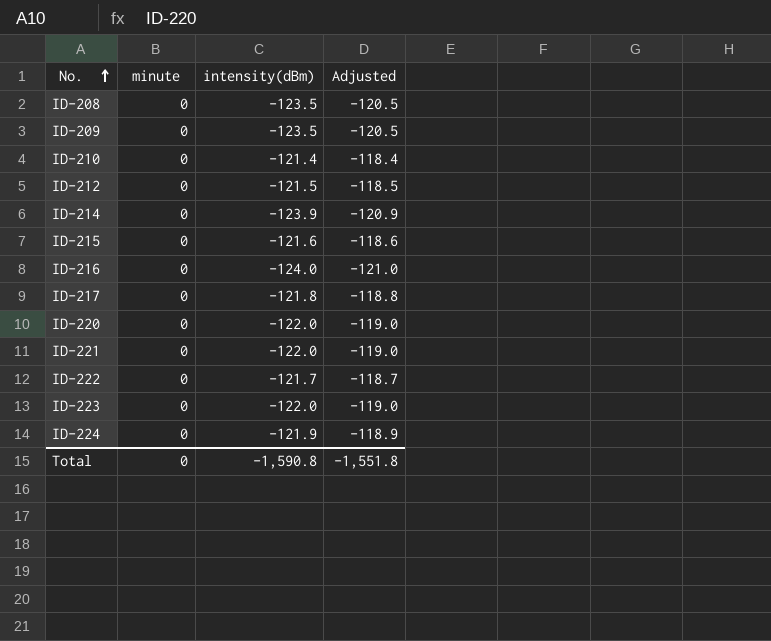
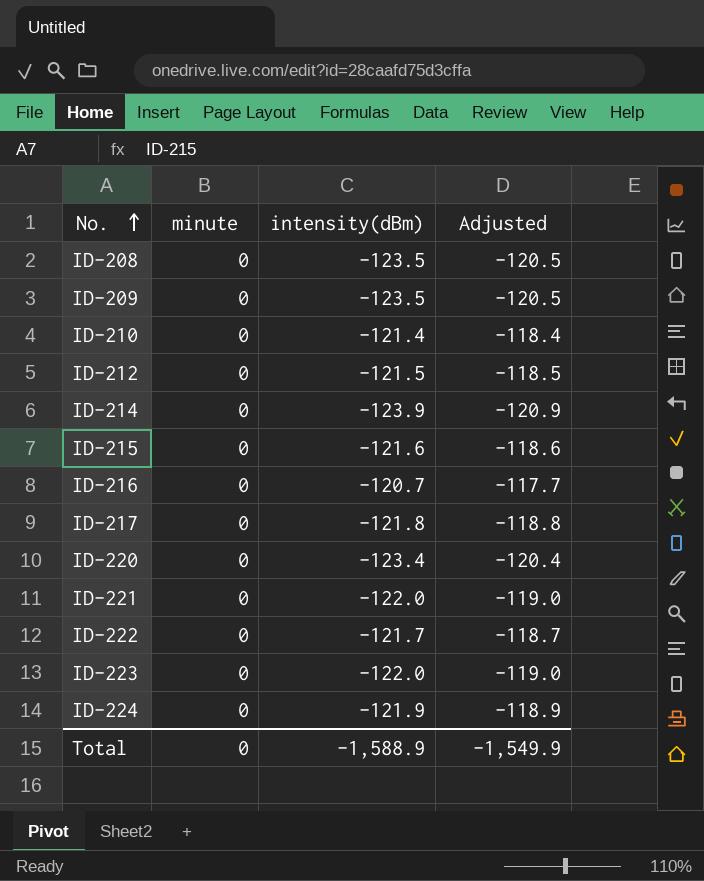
ID-216 | intensity(dBm): -124.0 -> -120.7
ID-216 | Adjusted: -121.0 -> -117.7
ID-220 | intensity(dBm): -122.0 -> -123.4
ID-220 | Adjusted: -119.0 -> -120.4
Total | intensity(dBm): -1,590.8 -> -1,588.9
Total | Adjusted: -1,551.8 -> -1,549.9

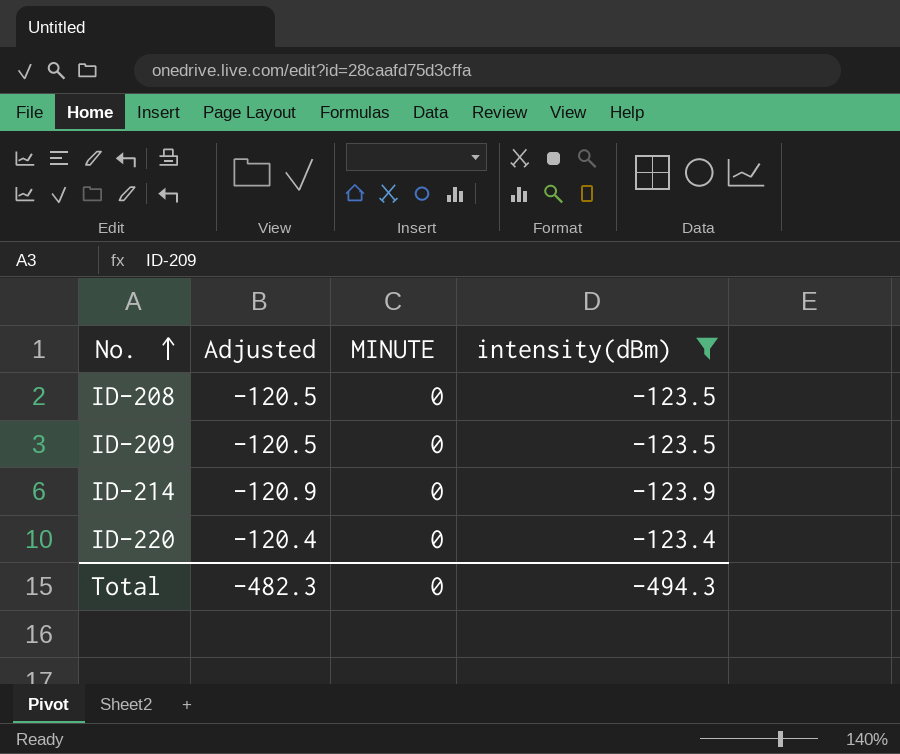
filter: none -> intensity(dBm) <= -123.4
column Adjusted | position: 4 -> 2
column name: minute -> MINUTE
Total | Adjusted: -1,549.9 -> -482.3
Total | intensity(dBm): -1,588.9 -> -494.3

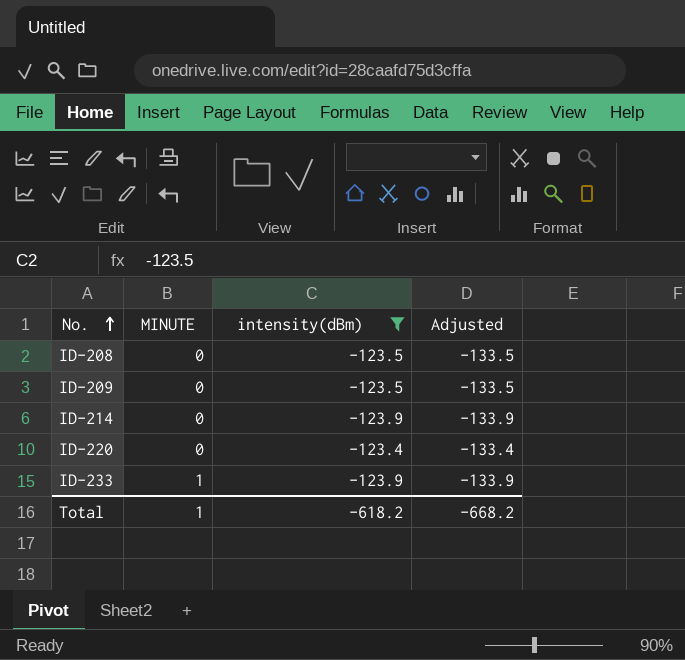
column Adjusted | formula: [intensity(dBm)] + 3 -> [intensity(dBm)] - 10
column Adjusted | position: 2 -> 4
row ID-233: none -> 1 | -123.9 | -133.9
Total | MINUTE: 0 -> 1
Total | intensity(dBm): -494.3 -> -618.2
Total | Adjusted: -482.3 -> -668.2

